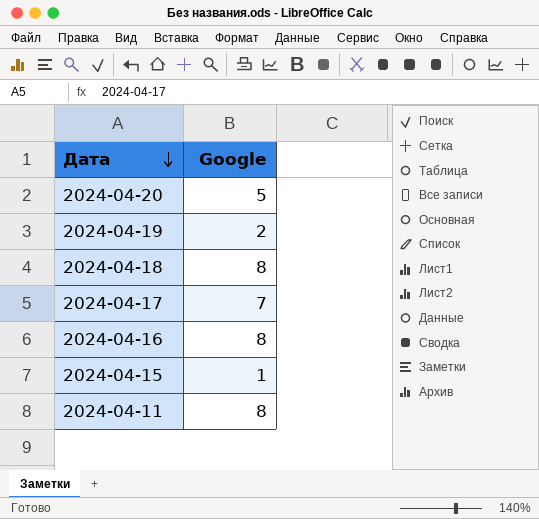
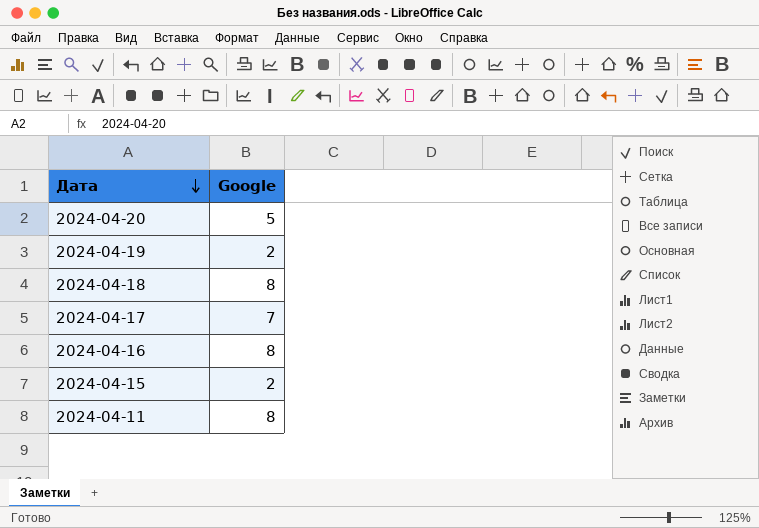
2024-04-15 | Google: 1 -> 2

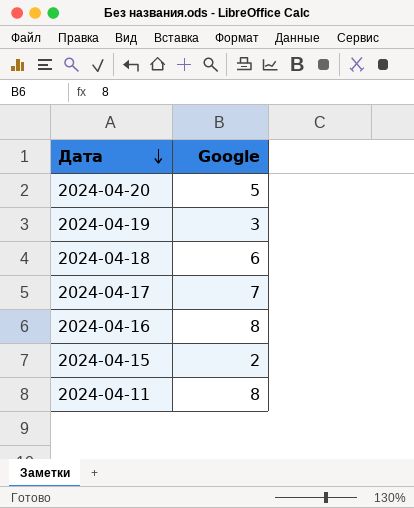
2024-04-19 | Google: 2 -> 3
2024-04-18 | Google: 8 -> 6

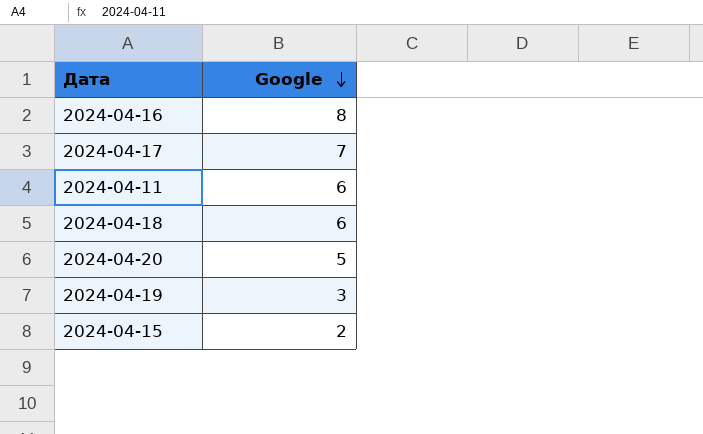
row order: Дата descending -> Google descending
2024-04-11 | Google: 8 -> 6

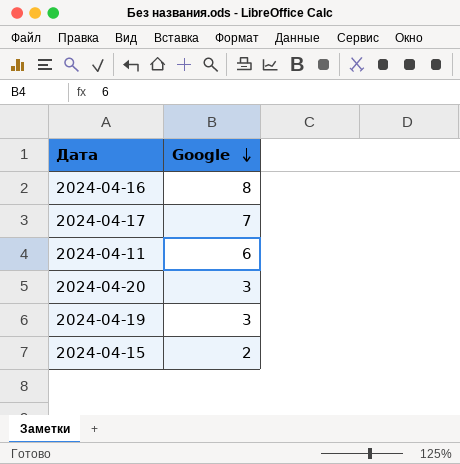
row 2024-04-18: 6 -> none
2024-04-20 | Google: 5 -> 3

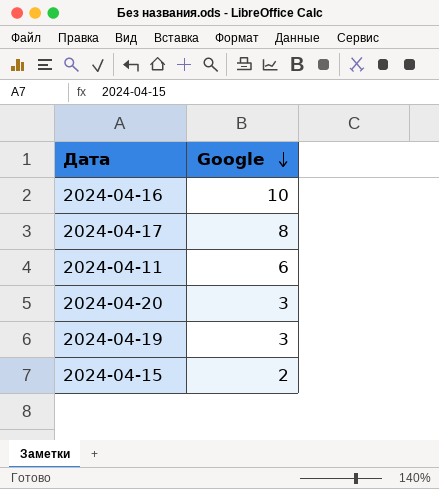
2024-04-16 | Google: 8 -> 10
2024-04-17 | Google: 7 -> 8

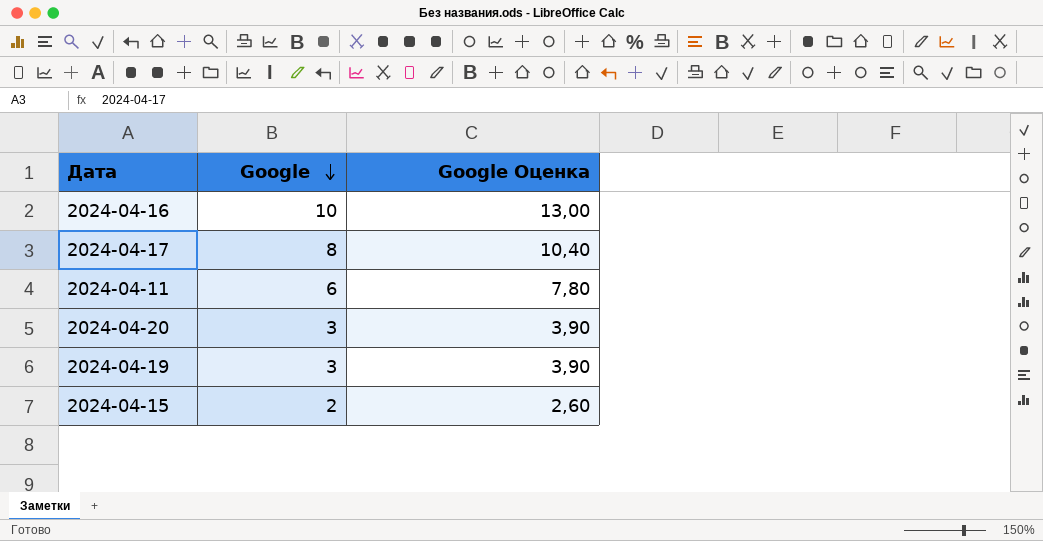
column Google Оценка | formula: none -> [Google] * 1,3

